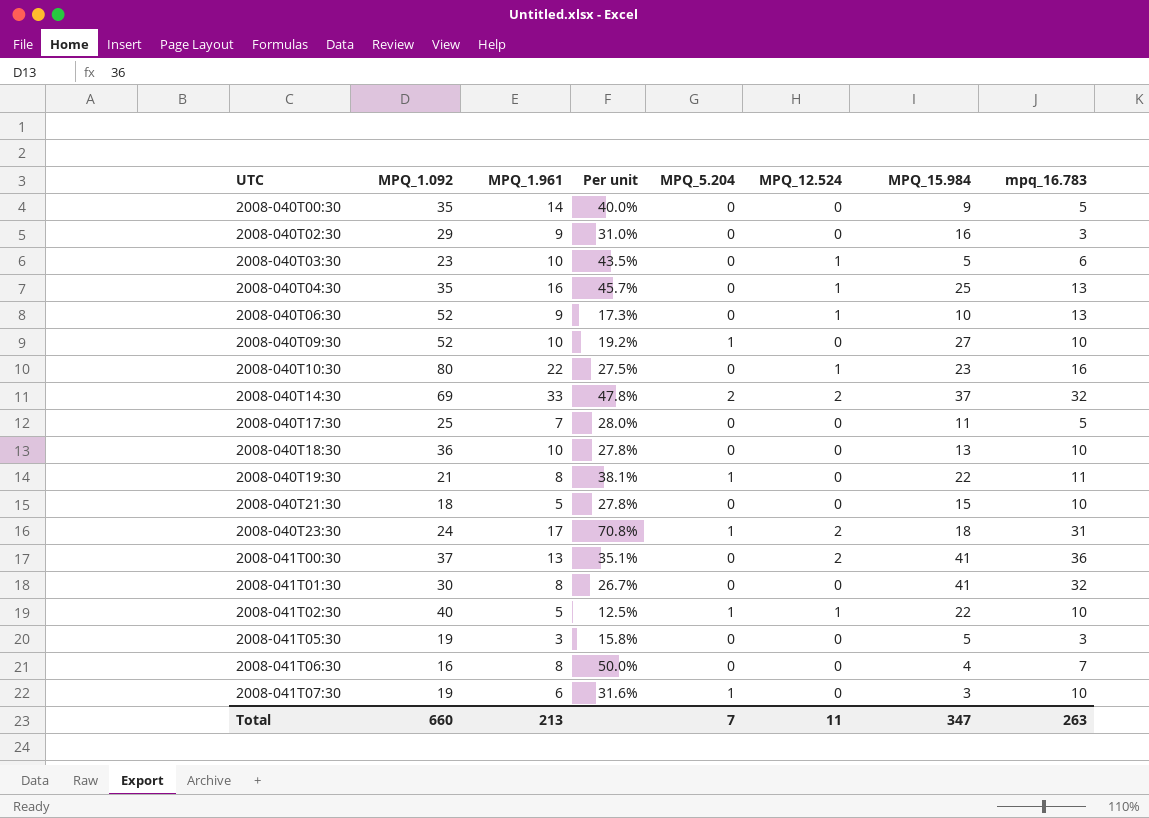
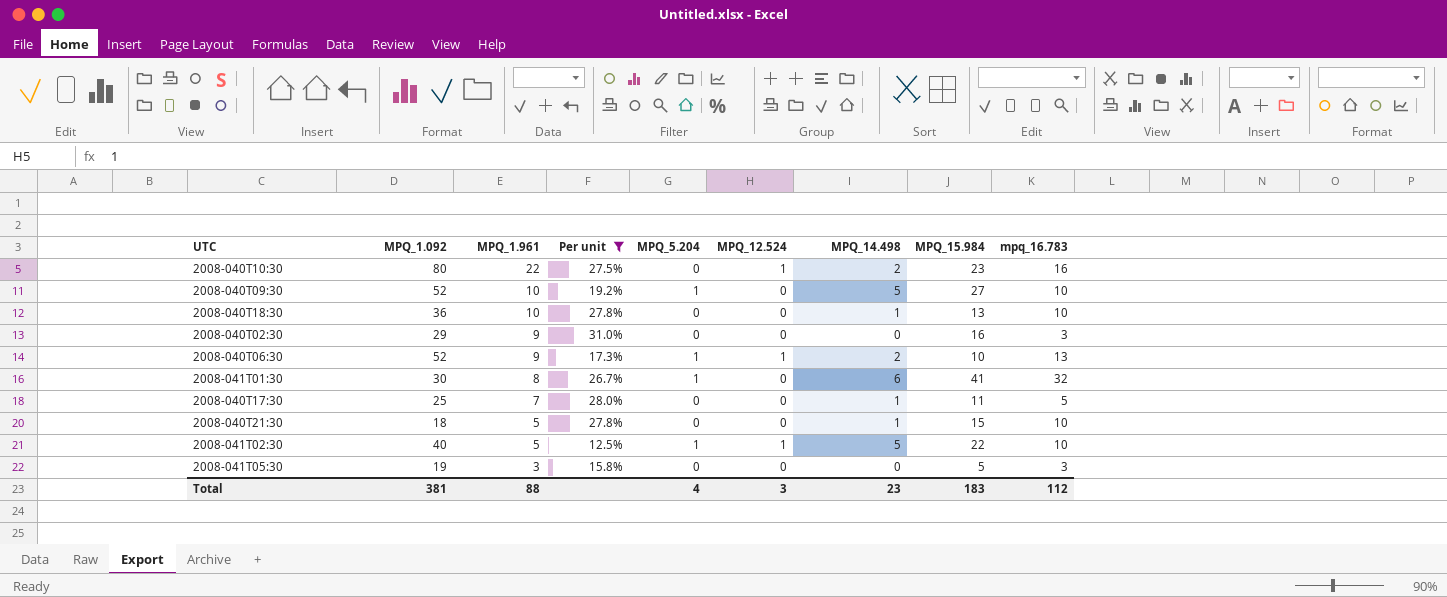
filter: none -> Per unit <= 31.0%
row order: UTC ascending -> MPQ_1.961 descending
column MPQ_14.498 | position: none -> 7
2008-040T06:30 | MPQ_5.204: 0 -> 1
2008-041T01:30 | MPQ_5.204: 0 -> 1
Total | MPQ_1.092: 660 -> 381
Total | MPQ_1.961: 213 -> 88
Total | MPQ_5.204: 7 -> 4
Total | MPQ_12.524: 11 -> 3
Total | MPQ_15.984: 347 -> 183
Total | mpq_16.783: 263 -> 112

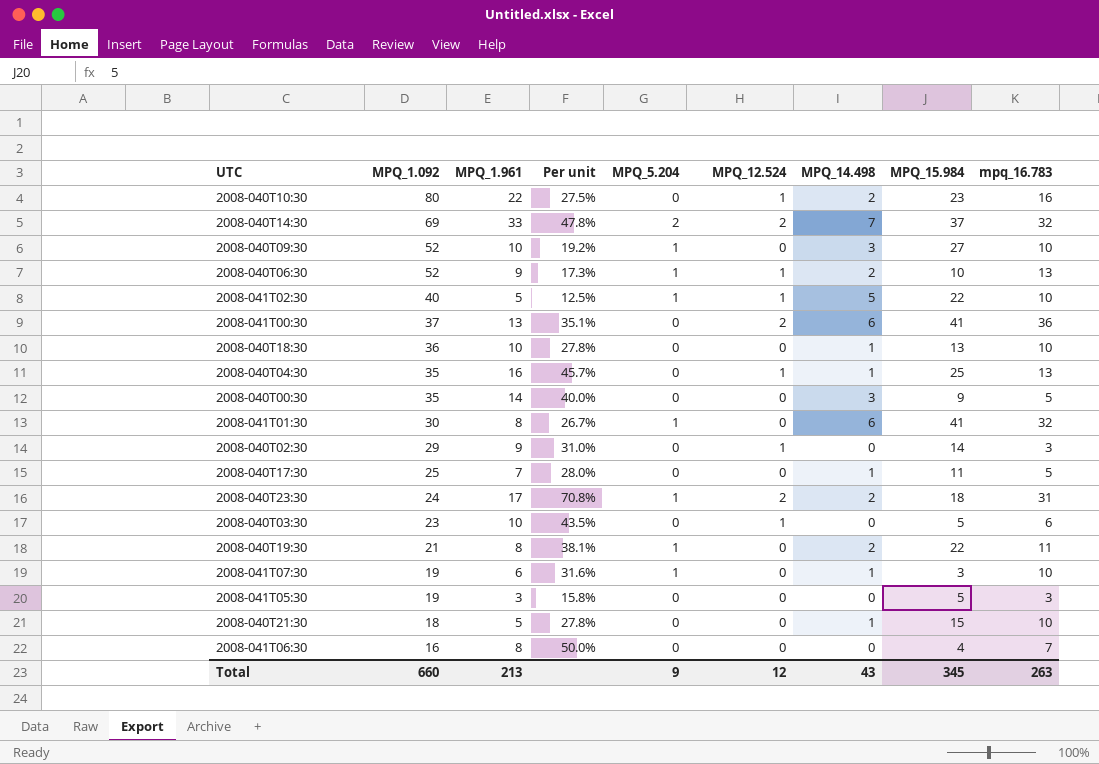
filter: Per unit <= 31.0% -> none
row order: MPQ_1.961 descending -> MPQ_1.092 descending
2008-040T09:30 | MPQ_14.498: 5 -> 3
2008-040T02:30 | MPQ_12.524: 0 -> 1
2008-040T02:30 | MPQ_15.984: 16 -> 14
Total | MPQ_1.092: 381 -> 660
Total | MPQ_1.961: 88 -> 213
Total | MPQ_5.204: 4 -> 9
Total | MPQ_12.524: 3 -> 12
Total | MPQ_14.498: 23 -> 43
Total | MPQ_15.984: 183 -> 345
Total | mpq_16.783: 112 -> 263

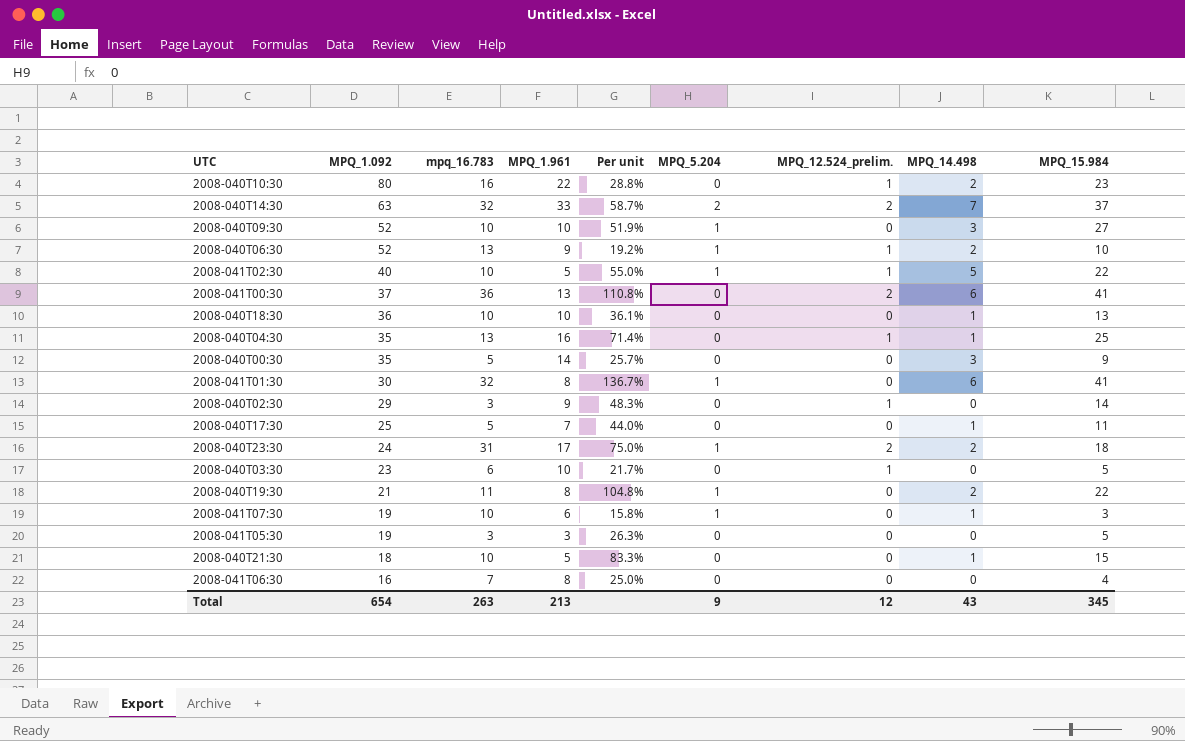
column mpq_16.783 | position: 9 -> 3
column Per unit | formula: [MPQ_1.961] / [MPQ_1.092] -> [MPQ_15.984] / [MPQ_1.092]
column name: MPQ_12.524 -> MPQ_12.524_prelim.
2008-040T14:30 | MPQ_1.092: 69 -> 63
Total | MPQ_1.092: 660 -> 654

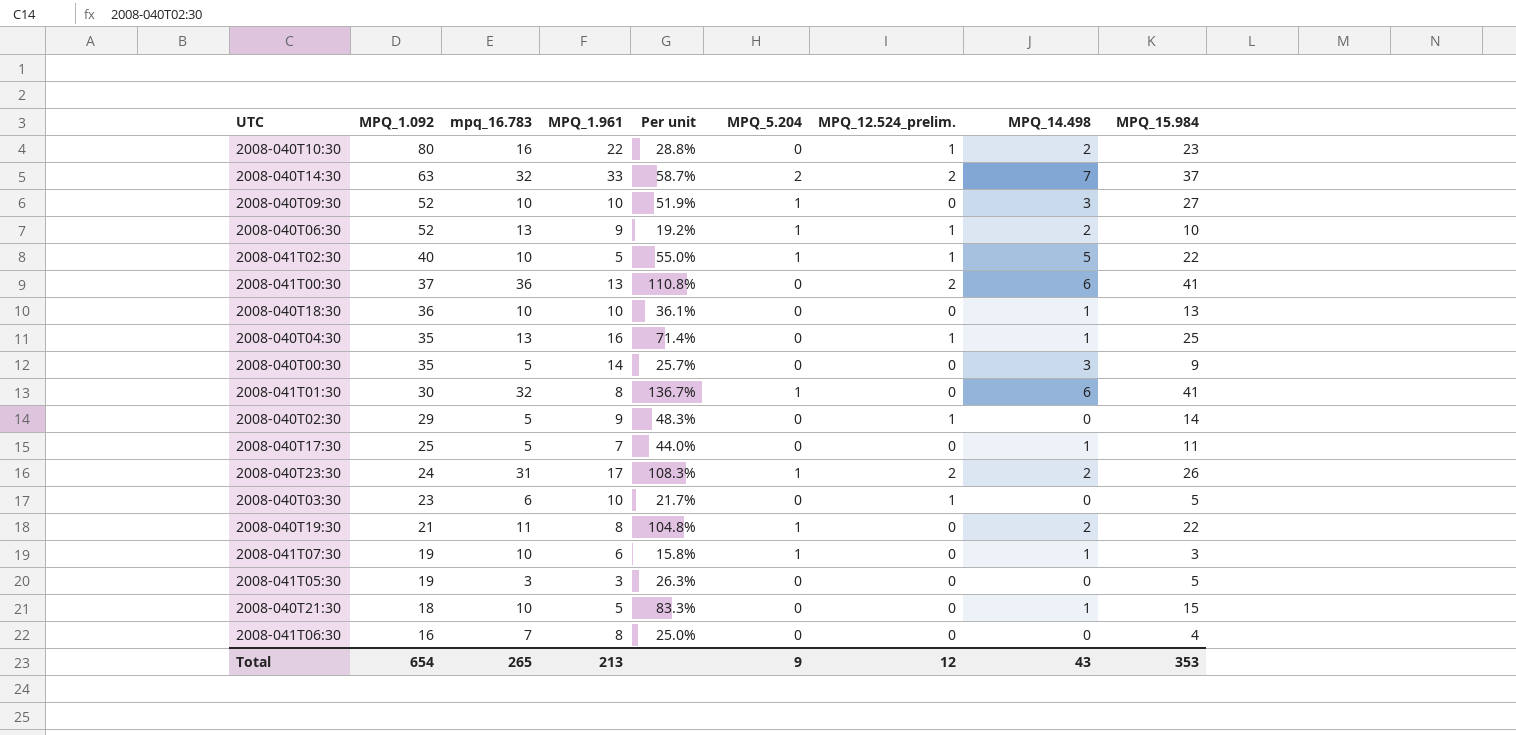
2008-040T02:30 | mpq_16.783: 3 -> 5
2008-040T23:30 | Per unit: 75.0% -> 108.3%
2008-040T23:30 | MPQ_15.984: 18 -> 26
Total | mpq_16.783: 263 -> 265
Total | MPQ_15.984: 345 -> 353

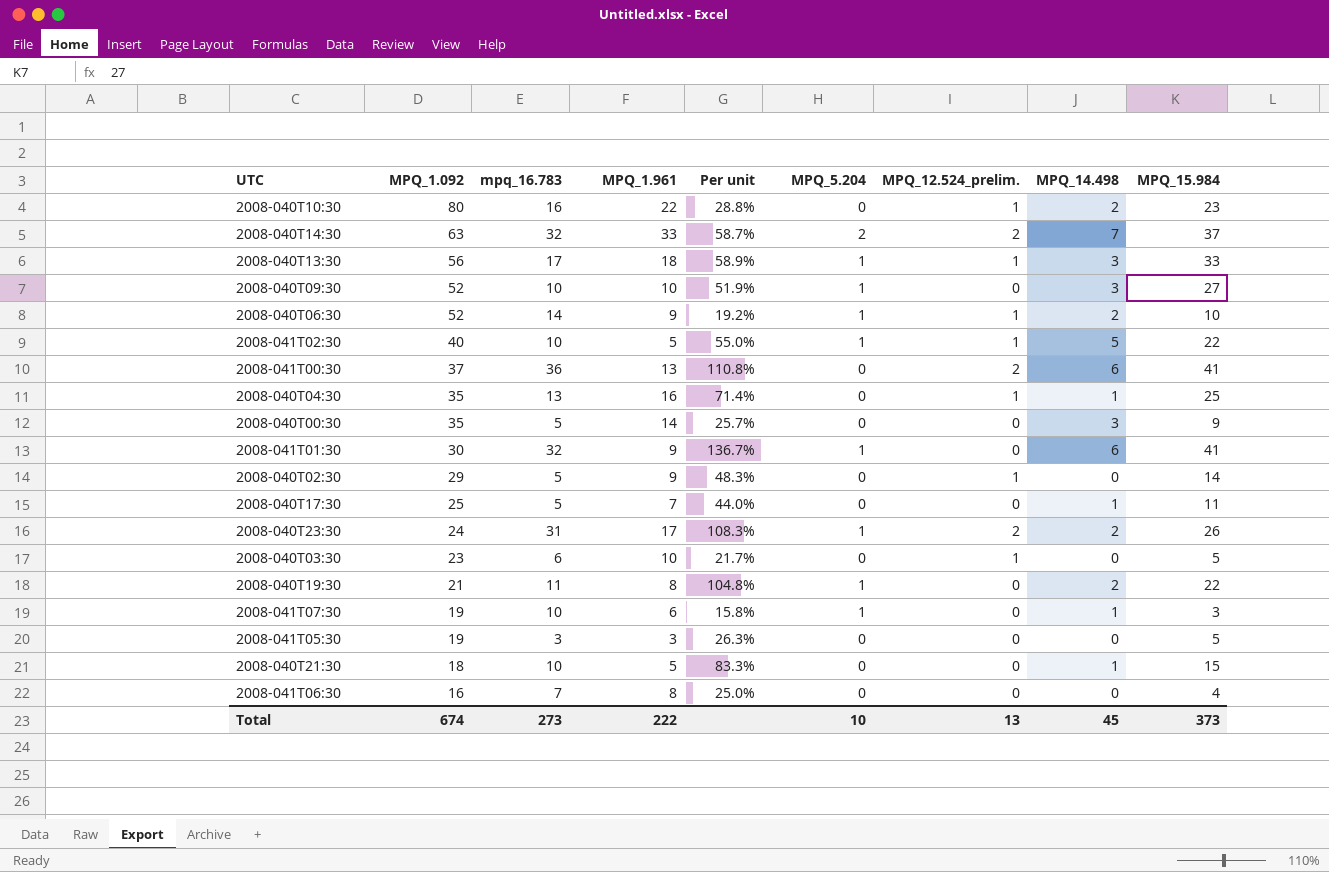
row 2008-040T18:30: 36 | 10 | 10 | 36.1% | 0 | 0 | 1 | 13 -> none
row 2008-040T13:30: none -> 56 | 17 | 18 | 58.9% | 1 | 1 | 3 | 33
2008-040T06:30 | mpq_16.783: 13 -> 14
2008-041T01:30 | MPQ_1.961: 8 -> 9
Total | MPQ_1.092: 654 -> 674
Total | mpq_16.783: 265 -> 273
Total | MPQ_1.961: 213 -> 222
Total | MPQ_5.204: 9 -> 10
Total | MPQ_12.524_prelim.: 12 -> 13
Total | MPQ_14.498: 43 -> 45
Total | MPQ_15.984: 353 -> 373

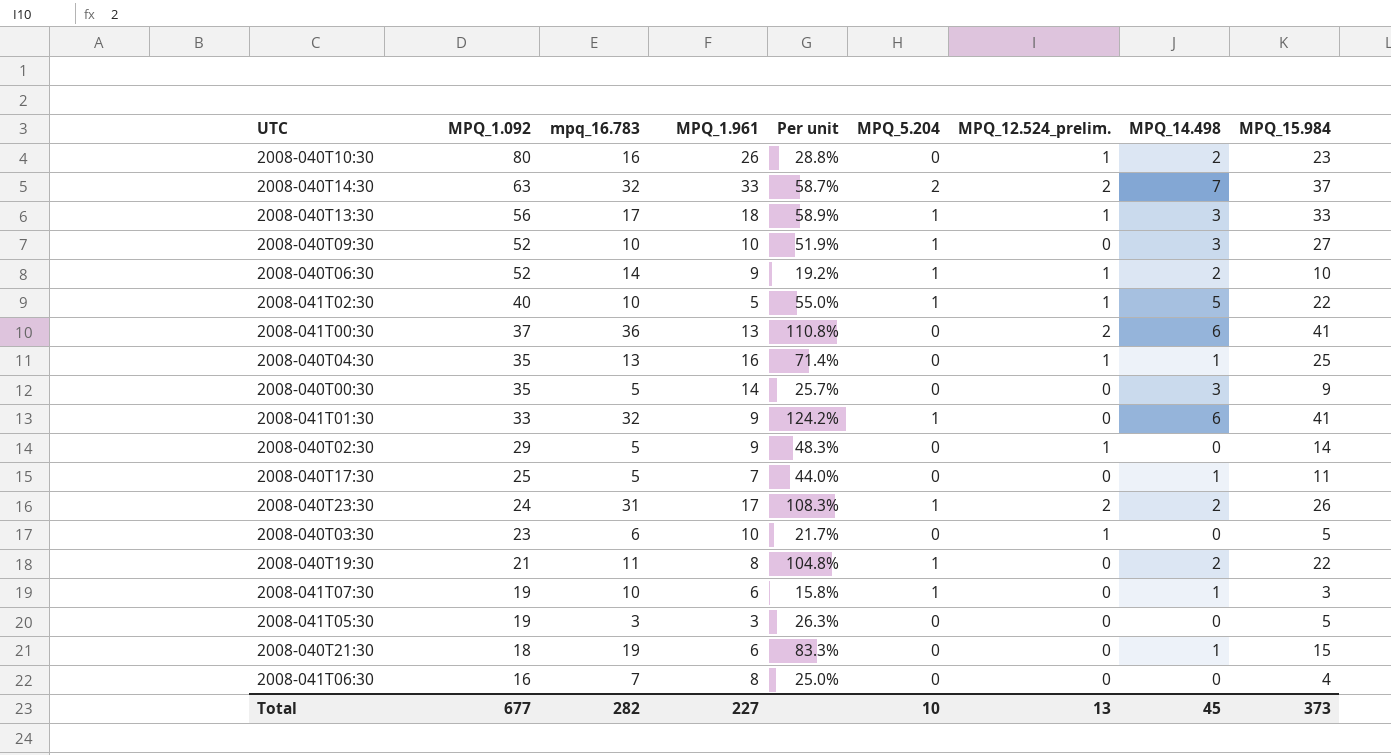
2008-040T10:30 | MPQ_1.961: 22 -> 26
2008-041T01:30 | MPQ_1.092: 30 -> 33
2008-041T01:30 | Per unit: 136.7% -> 124.2%
2008-040T21:30 | mpq_16.783: 10 -> 19
2008-040T21:30 | MPQ_1.961: 5 -> 6
Total | MPQ_1.092: 674 -> 677
Total | mpq_16.783: 273 -> 282
Total | MPQ_1.961: 222 -> 227

